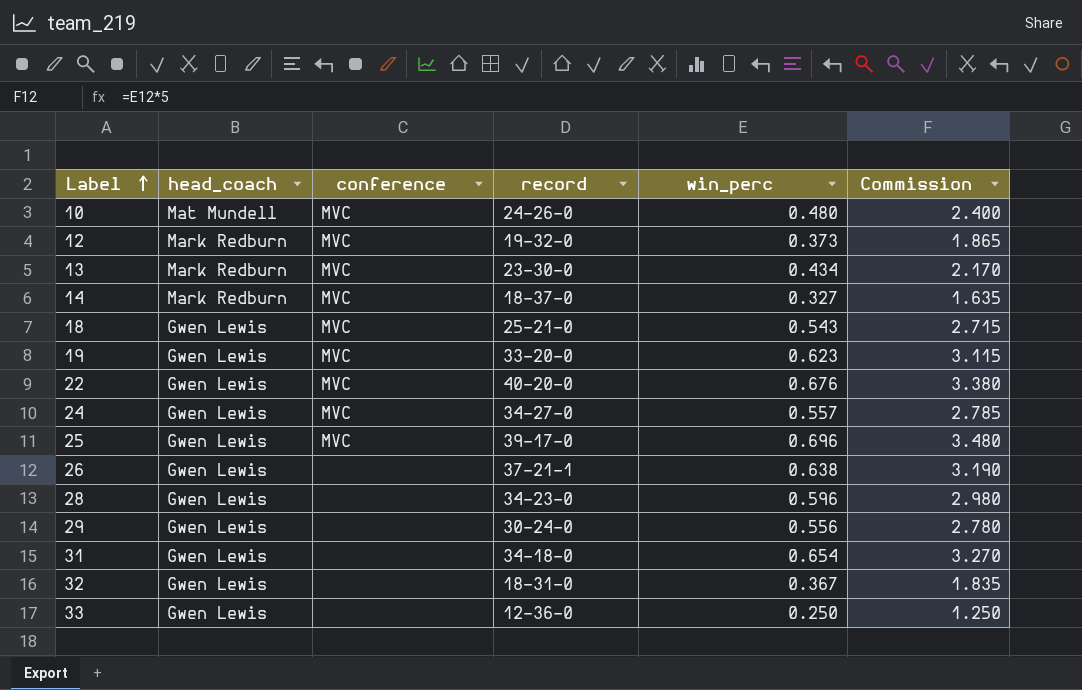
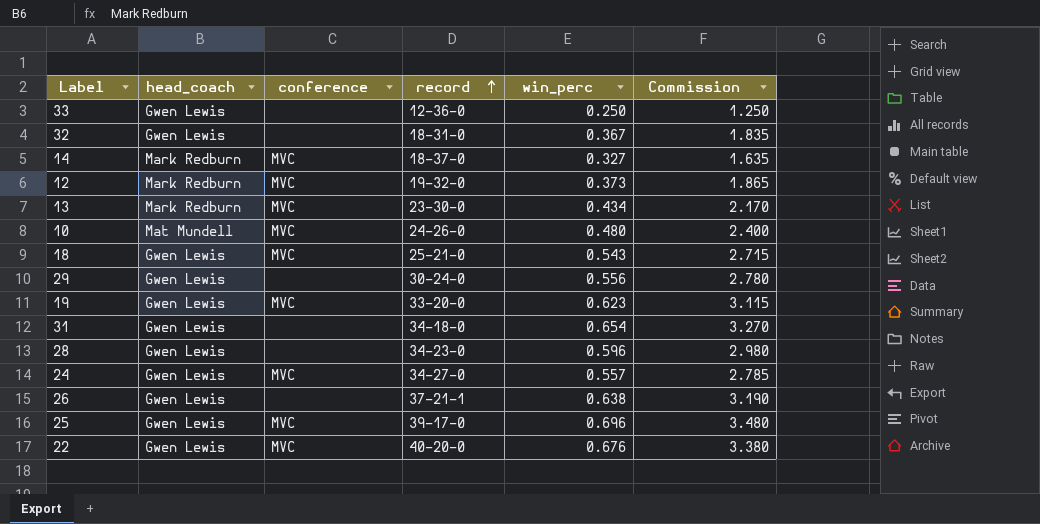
row order: Label ascending -> record ascending

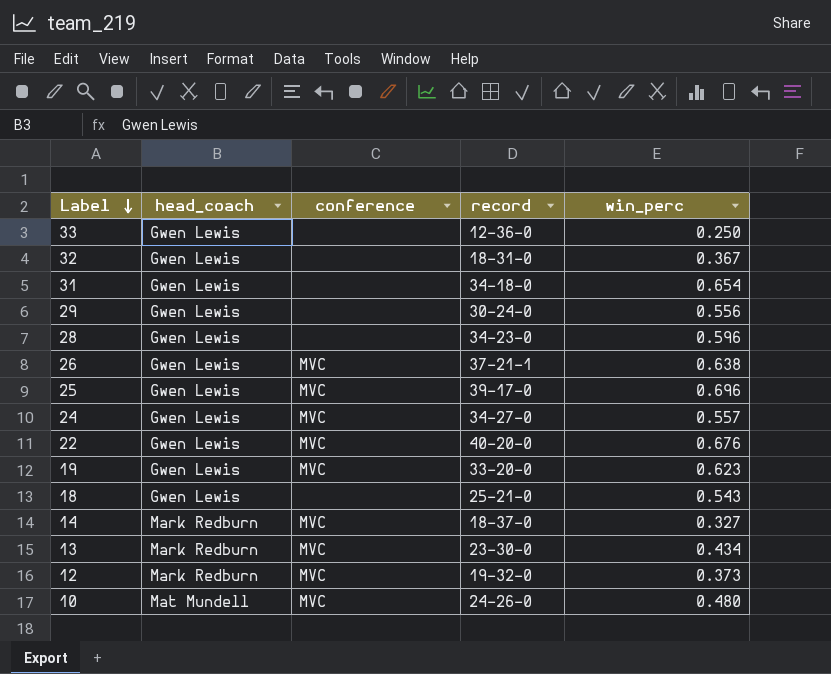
row order: record ascending -> Label descending
column Commission | formula: [win_perc] * 5 -> none
26 | conference: none -> MVC
18 | conference: MVC -> none

